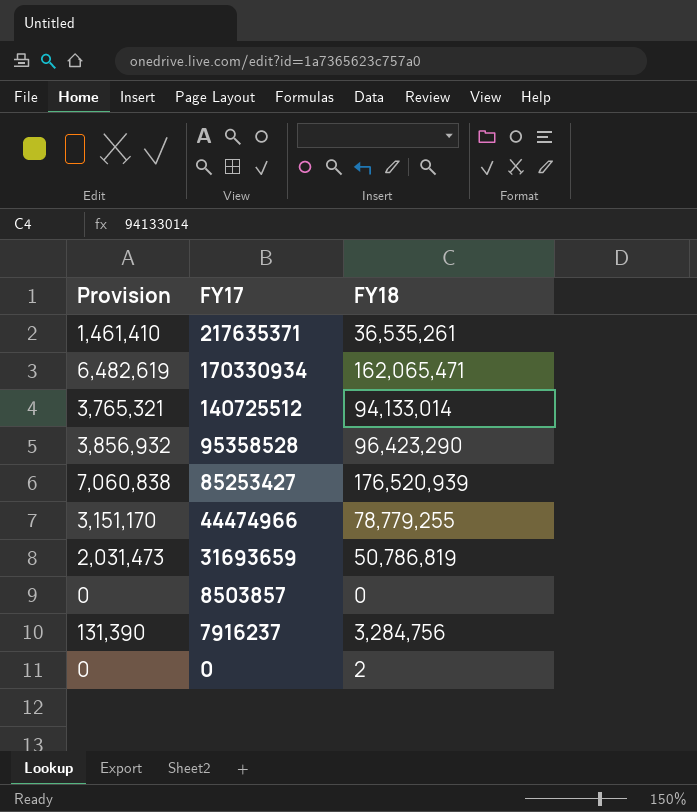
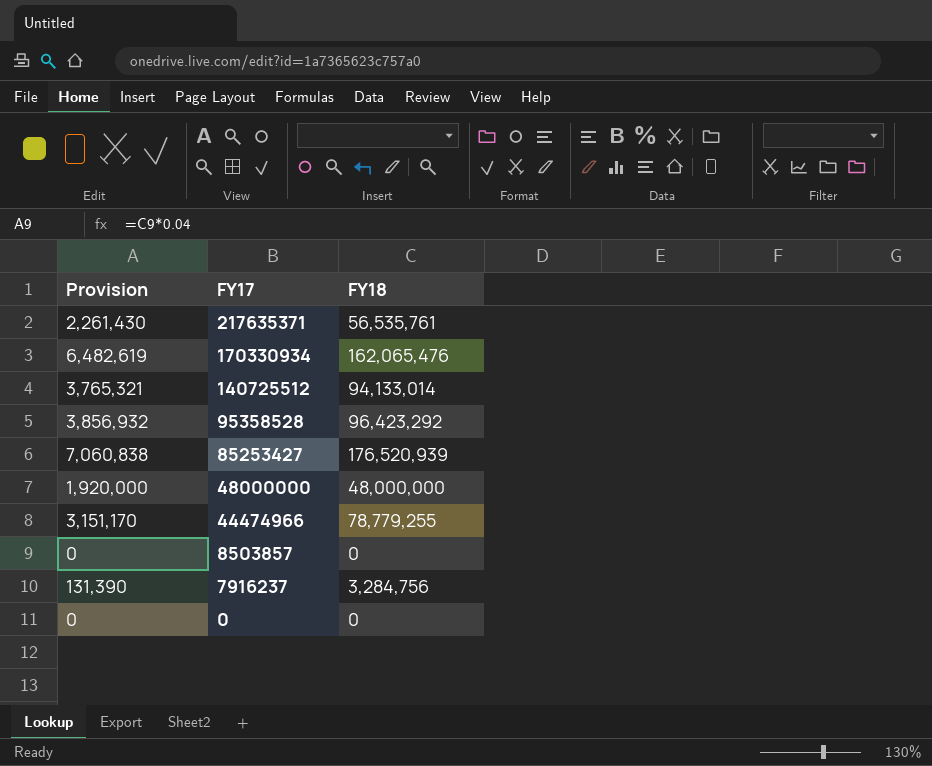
row 31693659: 2,031,473 | 50,786,819 -> none
217635371 | Provision: 1,461,410 -> 2,261,430
217635371 | FY18: 36,535,261 -> 56,535,761
170330934 | FY18: 162,065,471 -> 162,065,476
95358528 | FY18: 96,423,290 -> 96,423,292
row 48000000: none -> 1,920,000 | 48,000,000
0 | FY18: 2 -> 0

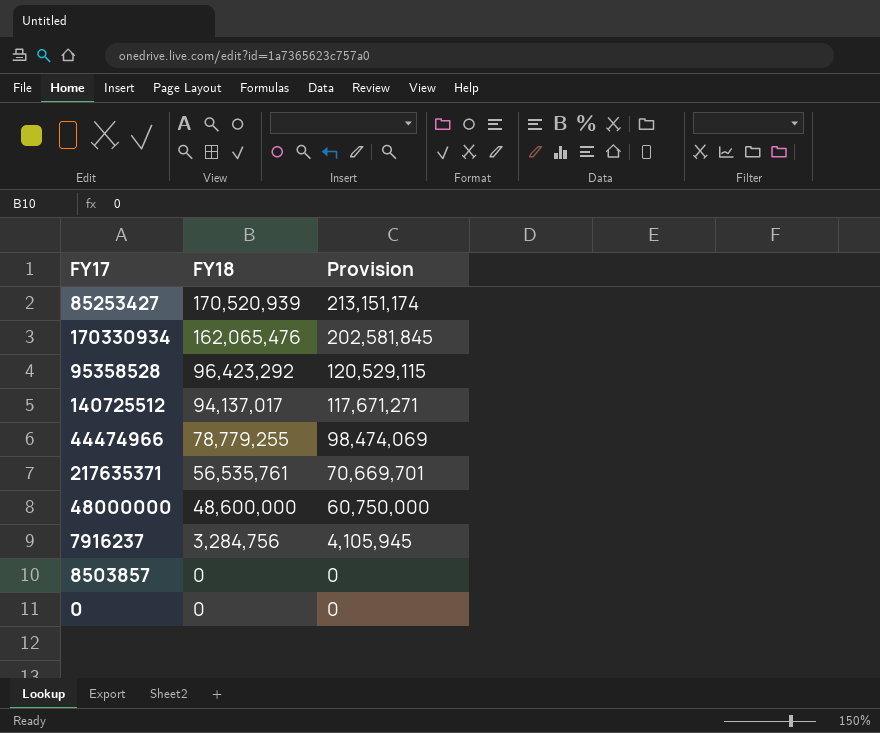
row order: FY17 descending -> FY18 descending
column Provision | formula: [FY18] * 0.04 -> [FY18] * 1.25
column Provision | position: 1 -> 3
85253427 | FY18: 176,520,939 -> 170,520,939
140725512 | FY18: 94,133,014 -> 94,137,017
48000000 | FY18: 48,000,000 -> 48,600,000

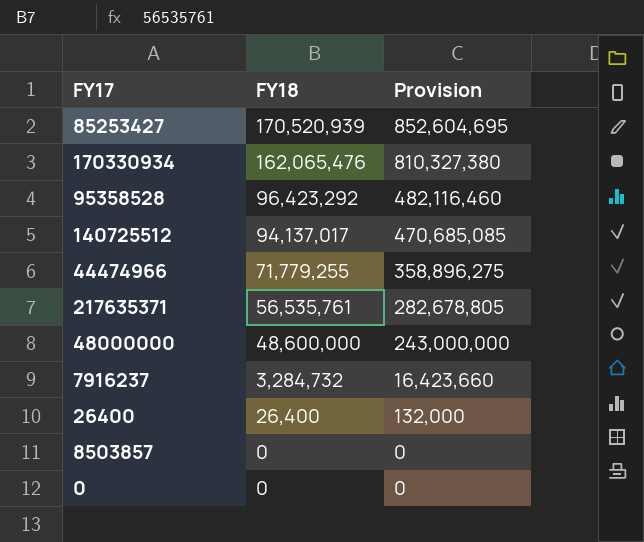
column Provision | formula: [FY18] * 1.25 -> [FY18] * 5
44474966 | FY18: 78,779,255 -> 71,779,255
7916237 | FY18: 3,284,756 -> 3,284,732
row 26400: none -> 26,400 | 132,000

